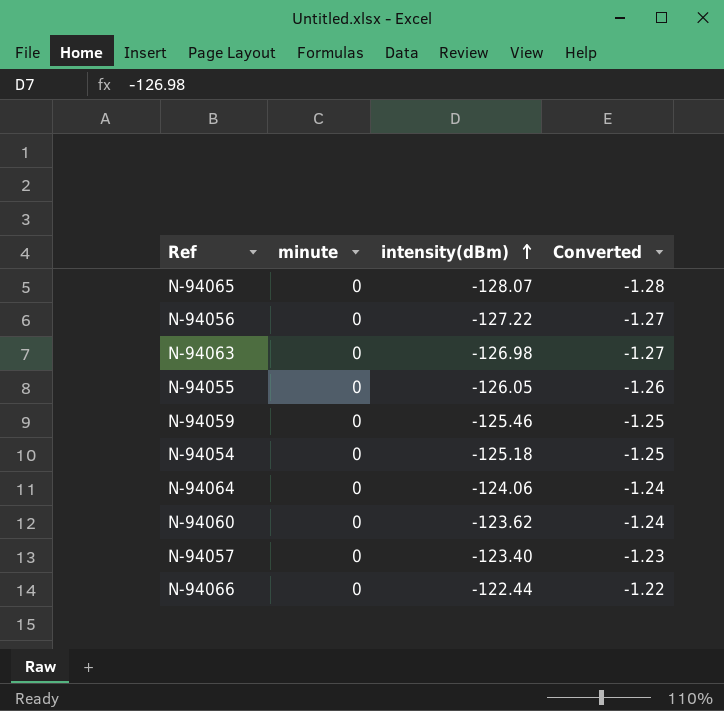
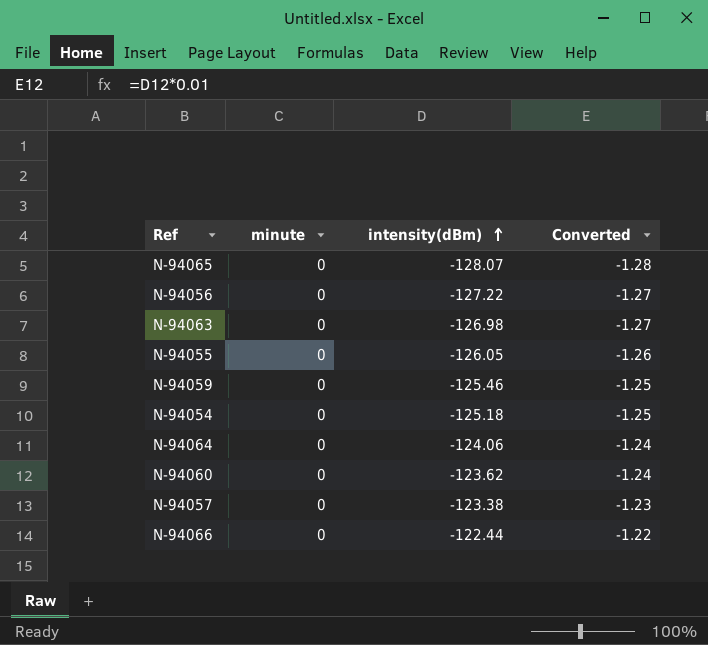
N-94057 | intensity(dBm): -123.40 -> -123.38

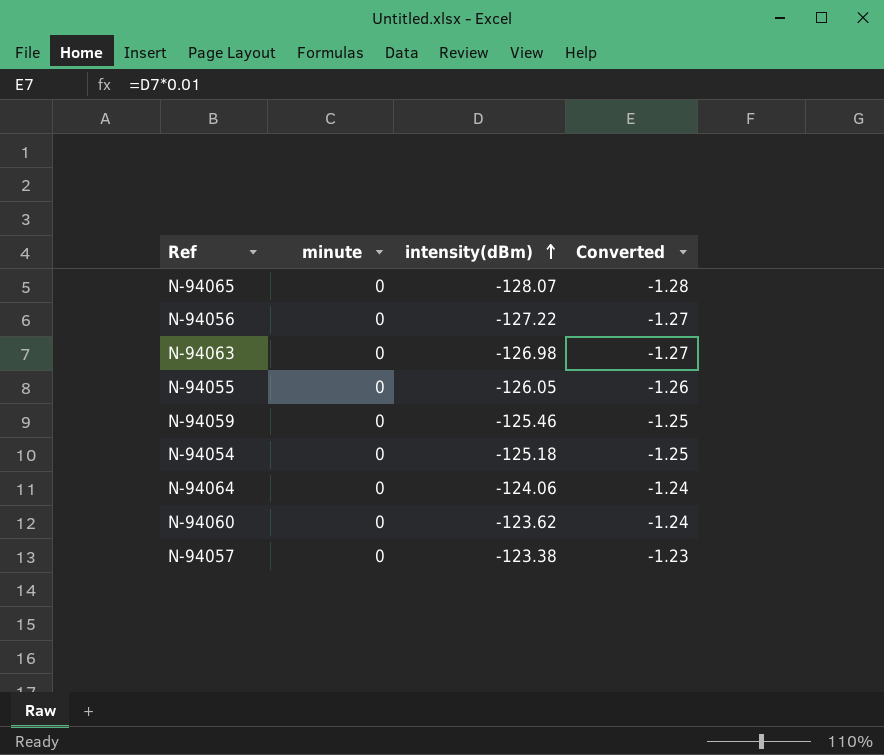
row N-94066: 0 | -122.44 | -1.22 -> none

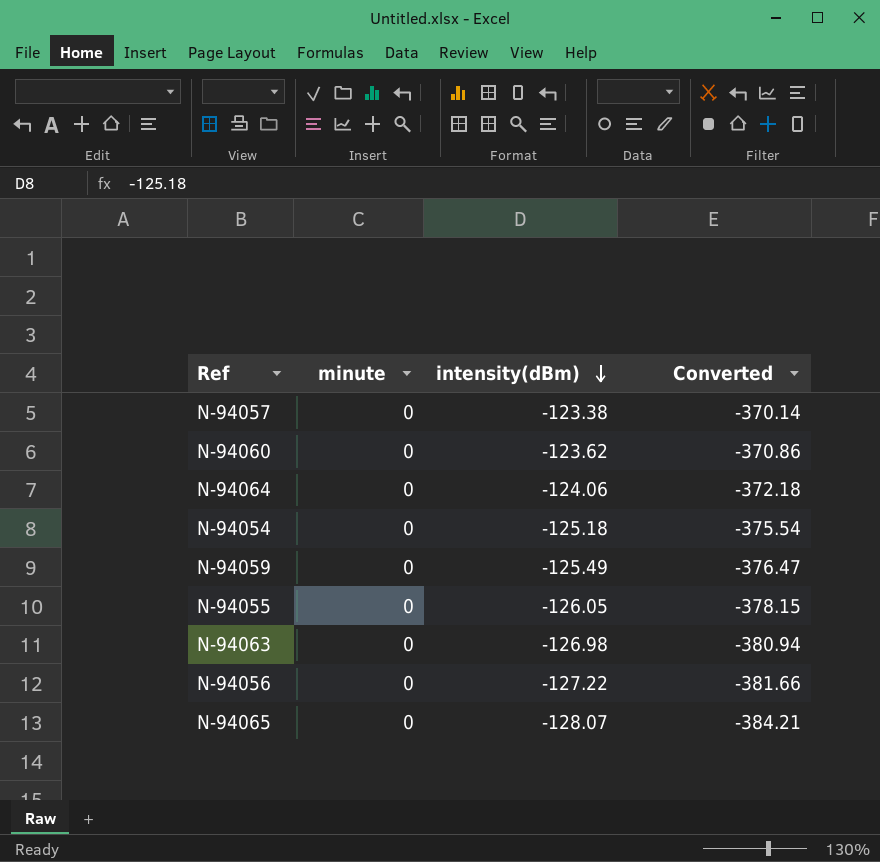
row order: intensity(dBm) ascending -> intensity(dBm) descending
column Converted | formula: [intensity(dBm)] * 0.01 -> [intensity(dBm)] * 3
N-94059 | intensity(dBm): -125.46 -> -125.49

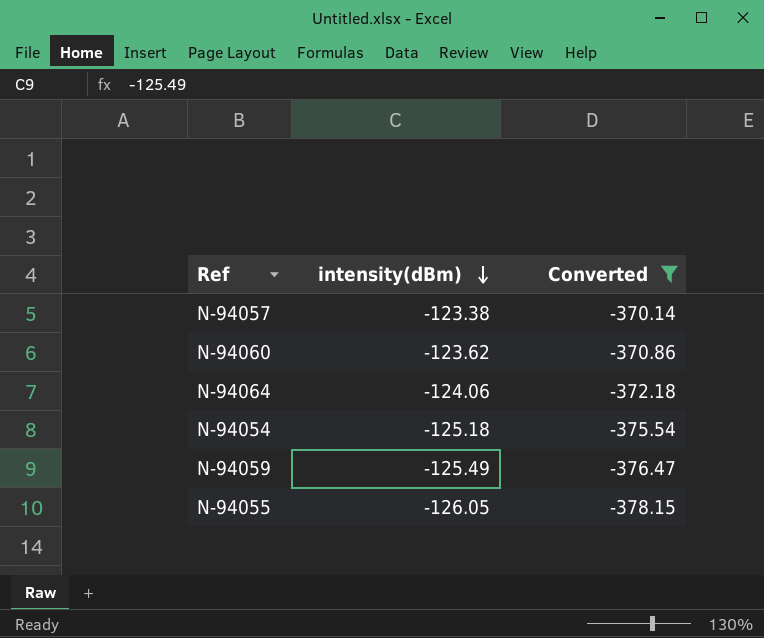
filter: none -> Converted >= -378.15
column minute | position: 2 -> none

